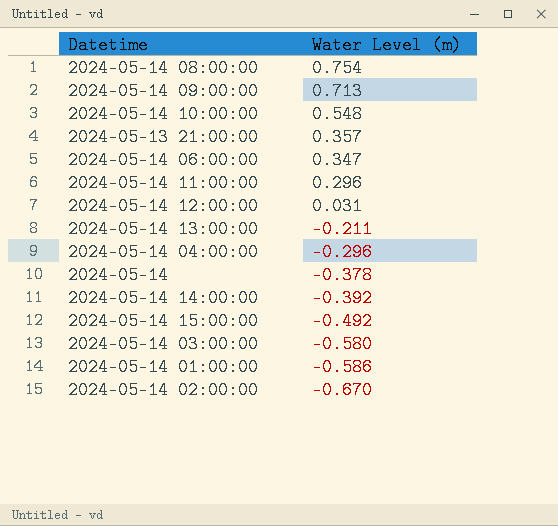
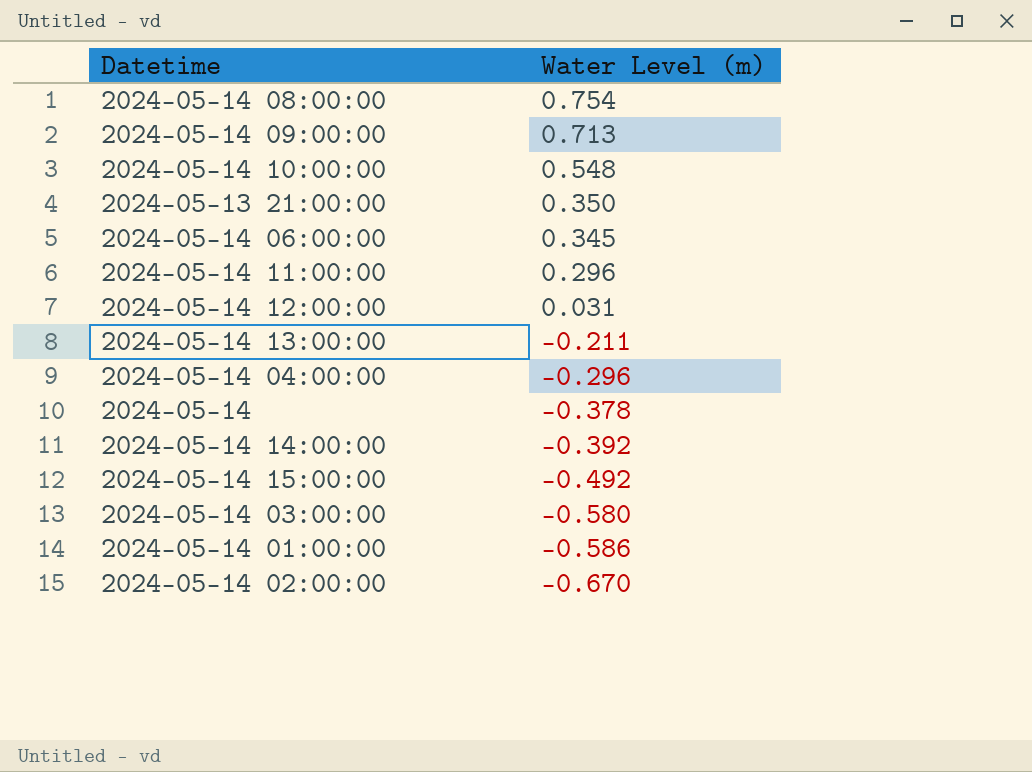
2024-05-13 21:00:00 | Water Level (m): 0.357 -> 0.350
2024-05-14 06:00:00 | Water Level (m): 0.347 -> 0.345

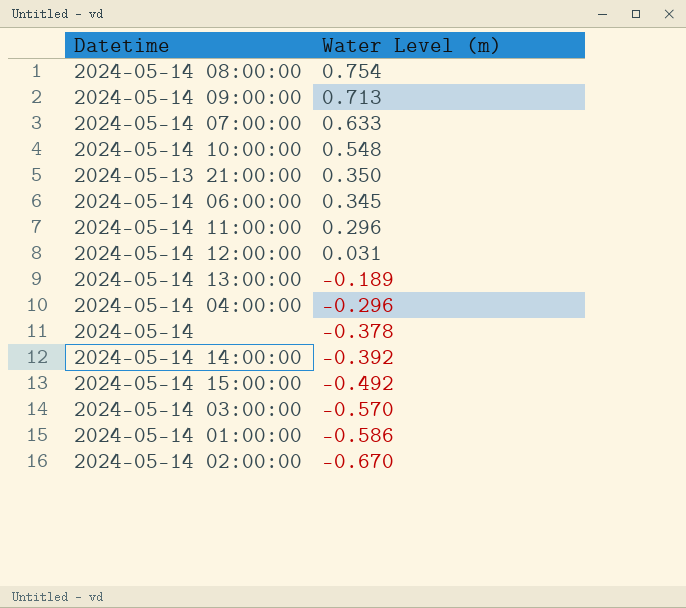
row 2024-05-14 07:00:00: none -> 0.633
2024-05-14 13:00:00 | Water Level (m): -0.211 -> -0.189
2024-05-14 03:00:00 | Water Level (m): -0.580 -> -0.570

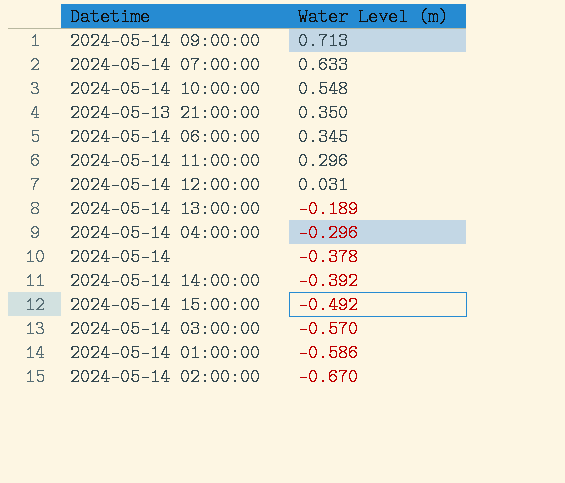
row 2024-05-14 08:00:00: 0.754 -> none

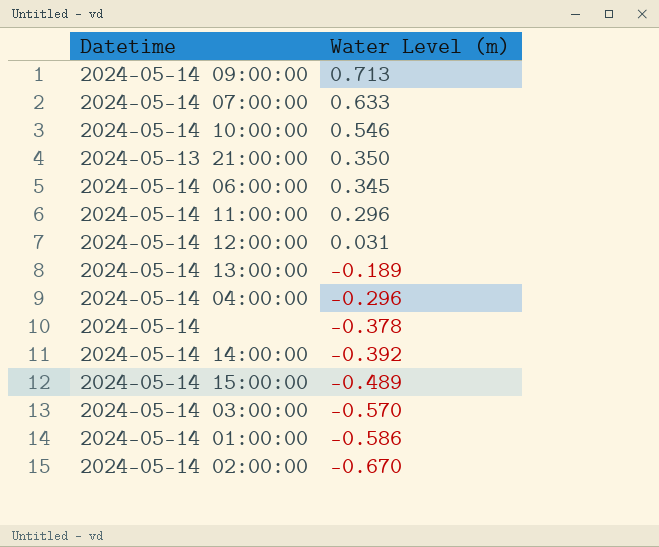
2024-05-14 10:00:00 | Water Level (m): 0.548 -> 0.546
2024-05-14 15:00:00 | Water Level (m): -0.492 -> -0.489

